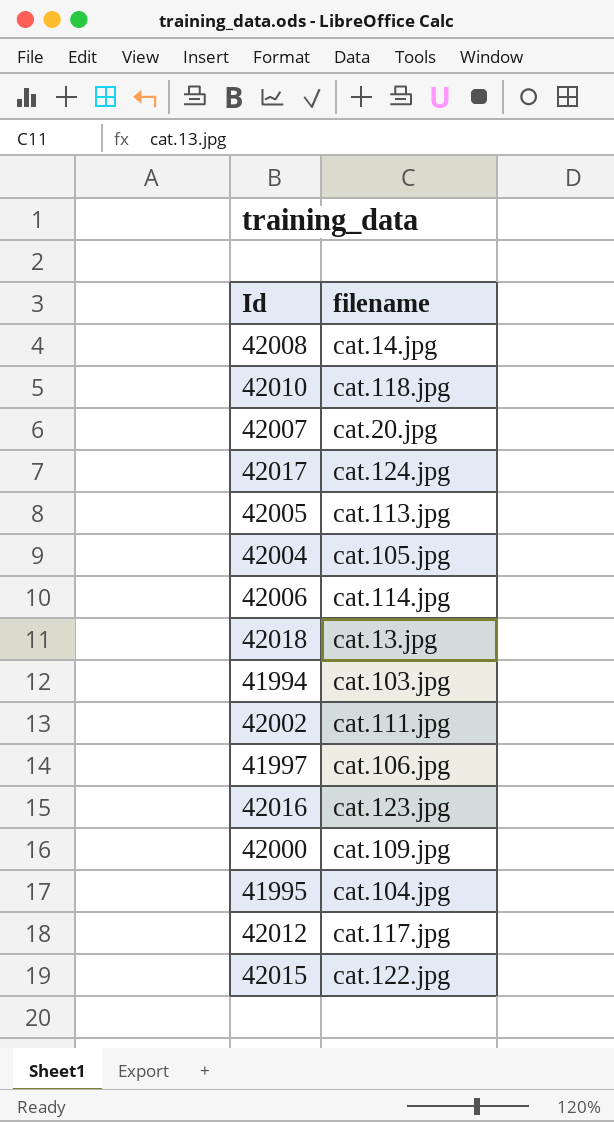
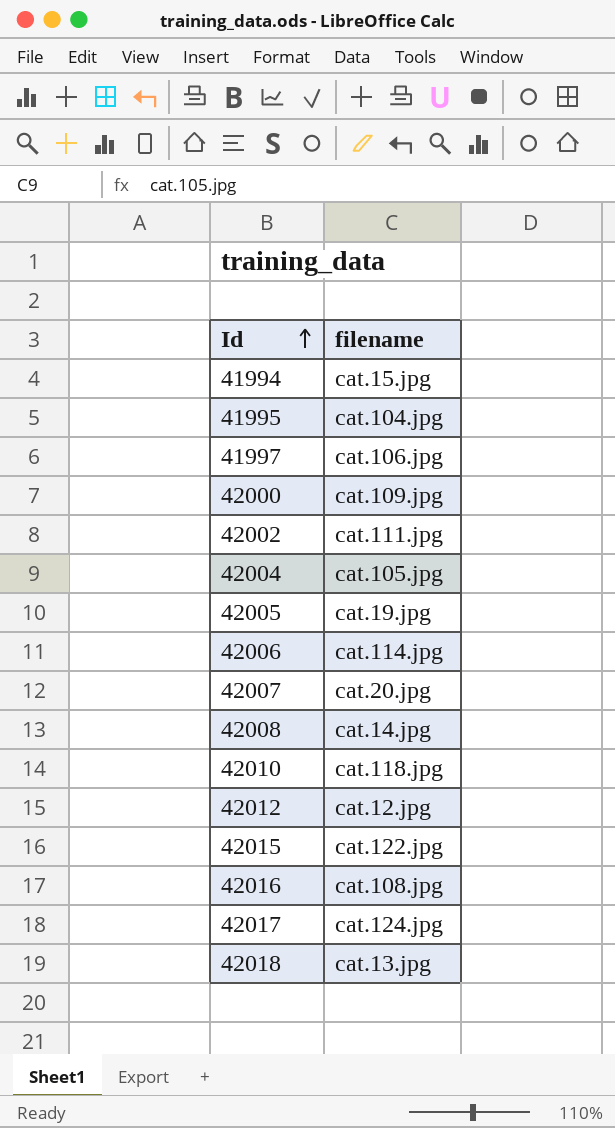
row order: none -> Id ascending
41994 | filename: cat.103.jpg -> cat.15.jpg
42005 | filename: cat.113.jpg -> cat.19.jpg
42012 | filename: cat.117.jpg -> cat.12.jpg
42016 | filename: cat.123.jpg -> cat.108.jpg

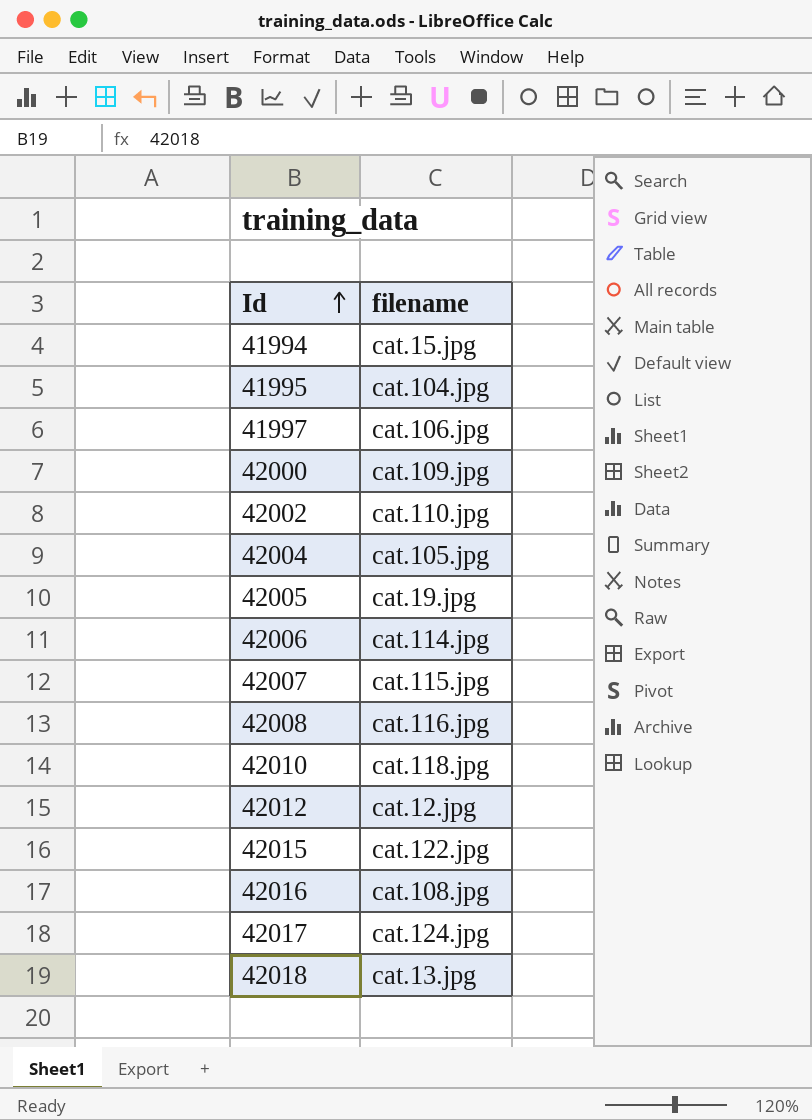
42002 | filename: cat.111.jpg -> cat.110.jpg
42007 | filename: cat.20.jpg -> cat.115.jpg
42008 | filename: cat.14.jpg -> cat.116.jpg

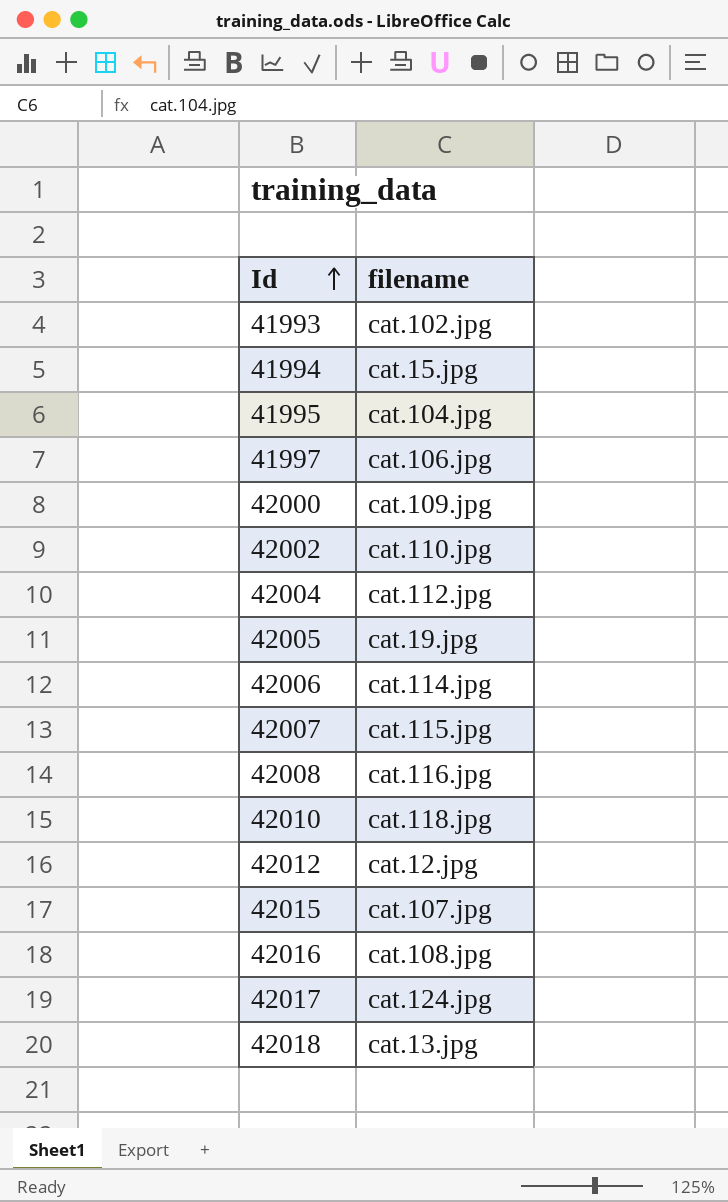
row 41993: none -> cat.102.jpg
42004 | filename: cat.105.jpg -> cat.112.jpg
42015 | filename: cat.122.jpg -> cat.107.jpg

